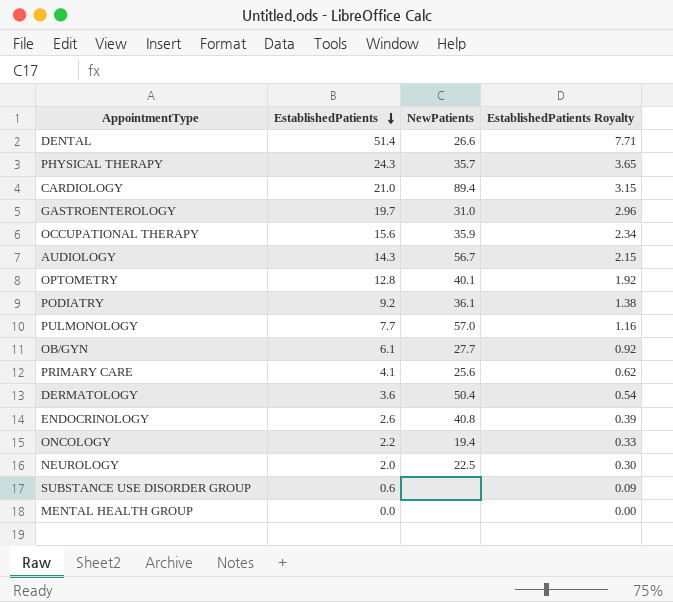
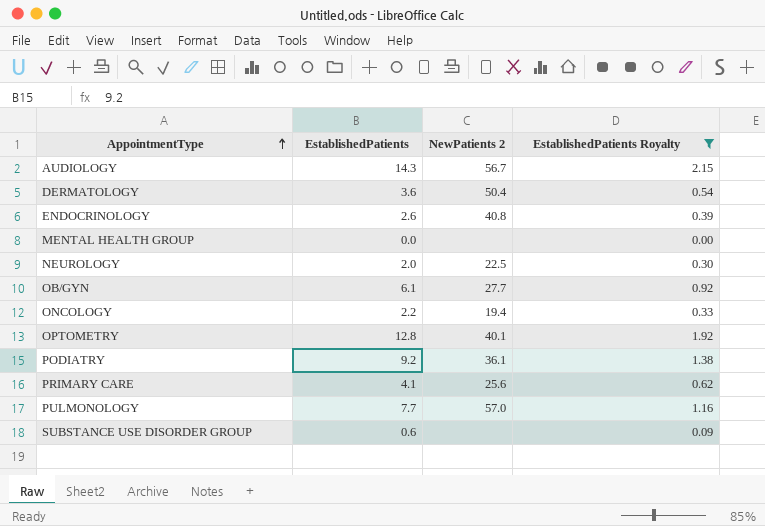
filter: none -> EstablishedPatients Royalty <= 2.15
row order: EstablishedPatients descending -> AppointmentType ascending
column name: NewPatients -> NewPatients 2

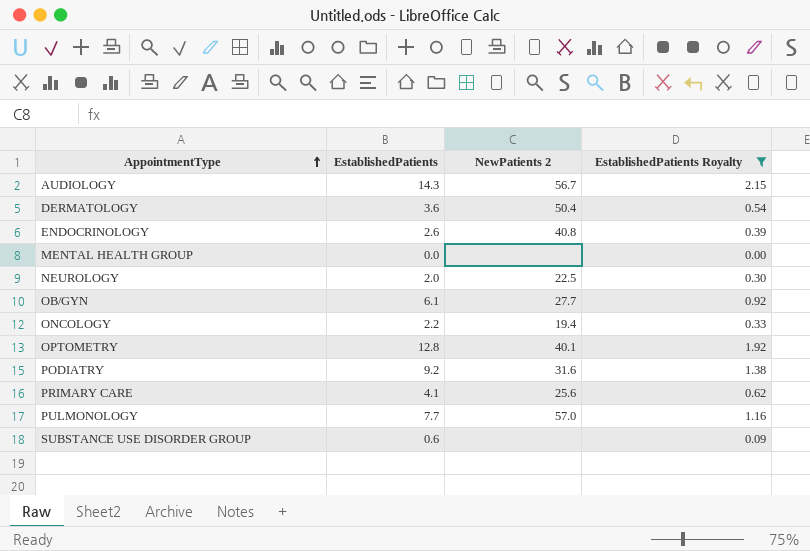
PODIATRY | NewPatients 2: 36.1 -> 31.6

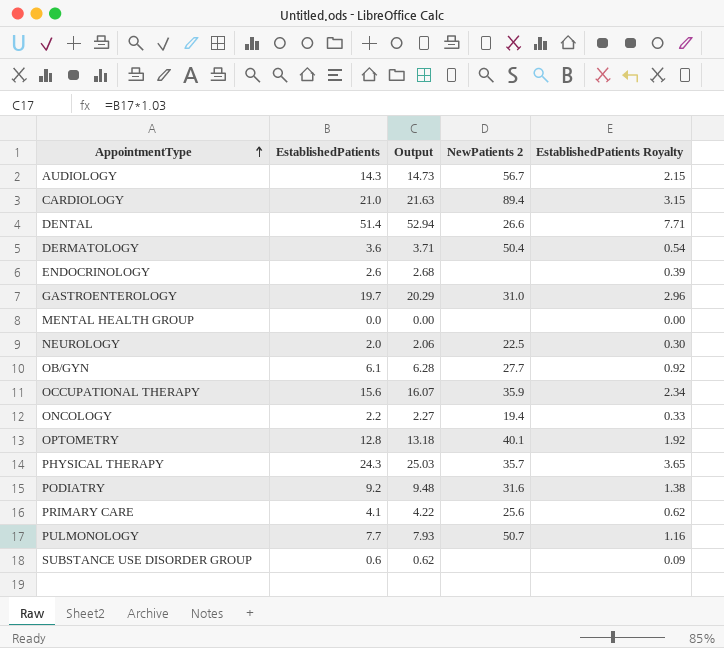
filter: EstablishedPatients Royalty <= 2.15 -> none
column Output | formula: none -> [EstablishedPatients] * 1.03
ENDOCRINOLOGY | NewPatients 2: 40.8 -> none
PULMONOLOGY | NewPatients 2: 57.0 -> 50.7

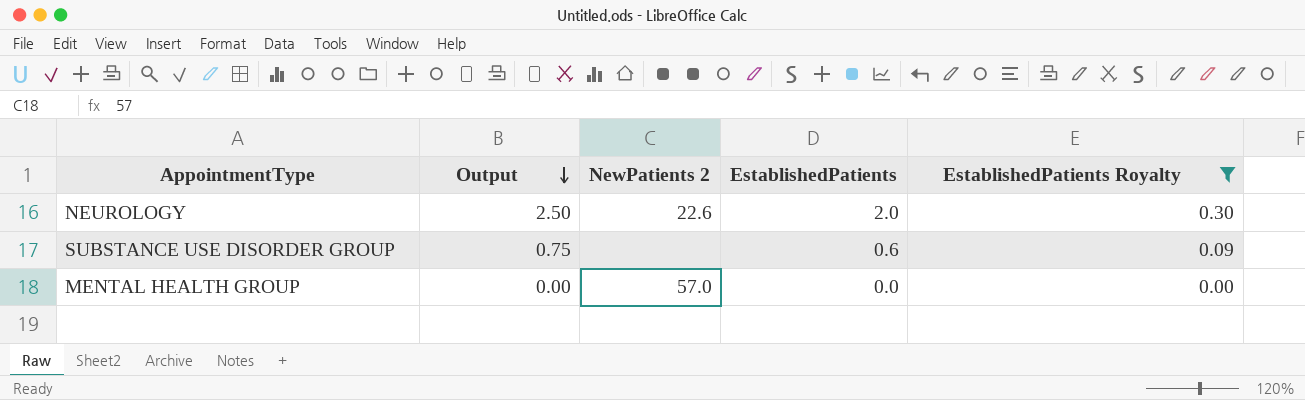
filter: none -> EstablishedPatients Royalty <= 0.30
row order: AppointmentType ascending -> Output descending
column Output | formula: [EstablishedPatients] * 1.03 -> [EstablishedPatients] * 1.25
column EstablishedPatients | position: 2 -> 4
NEUROLOGY | NewPatients 2: 22.5 -> 22.6
MENTAL HEALTH GROUP | NewPatients 2: none -> 57.0

